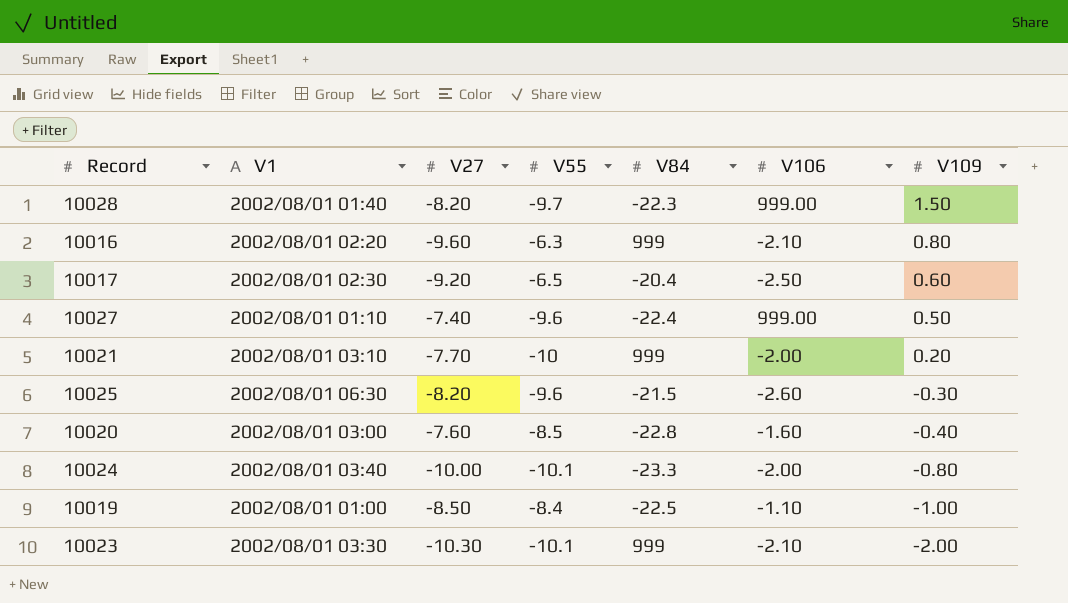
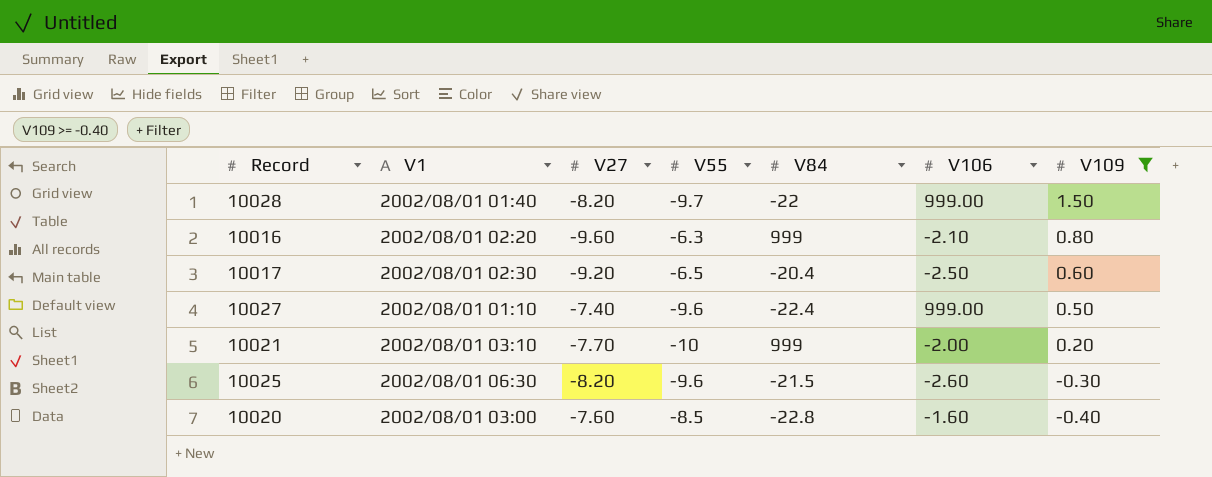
filter: none -> V109 >= -0.40
10028 | V84: -22.3 -> -22

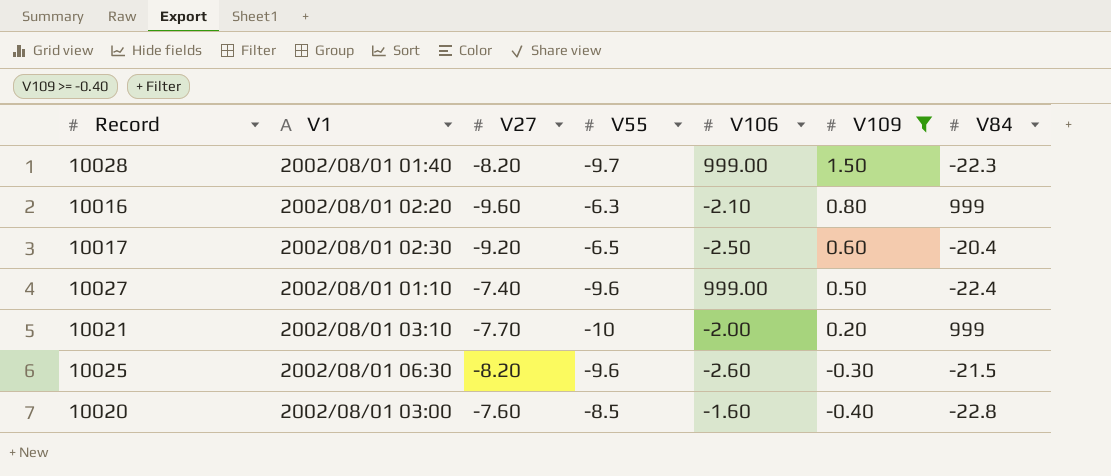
column V84 | position: 5 -> 7
10028 | V84: -22 -> -22.3

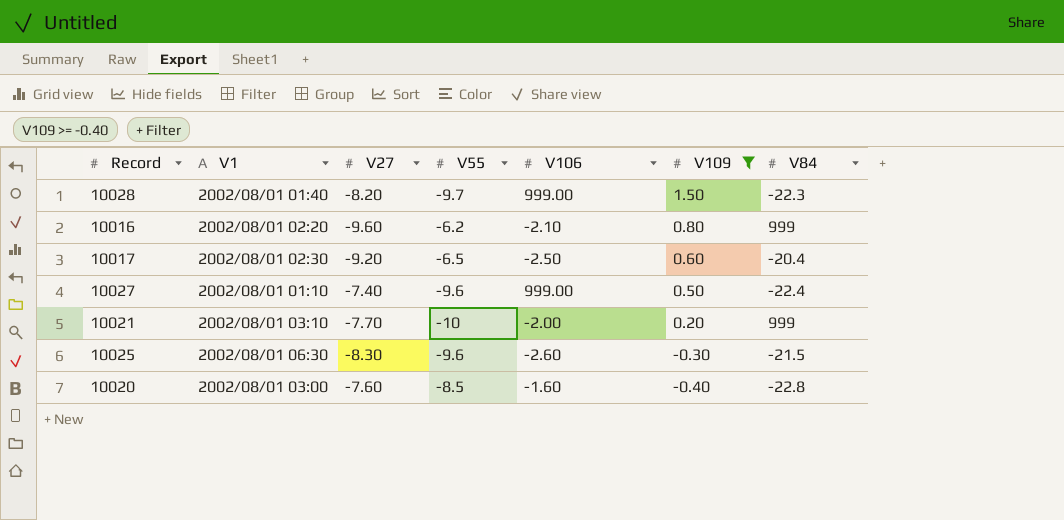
10016 | V55: -6.3 -> -6.2
10025 | V27: -8.20 -> -8.30

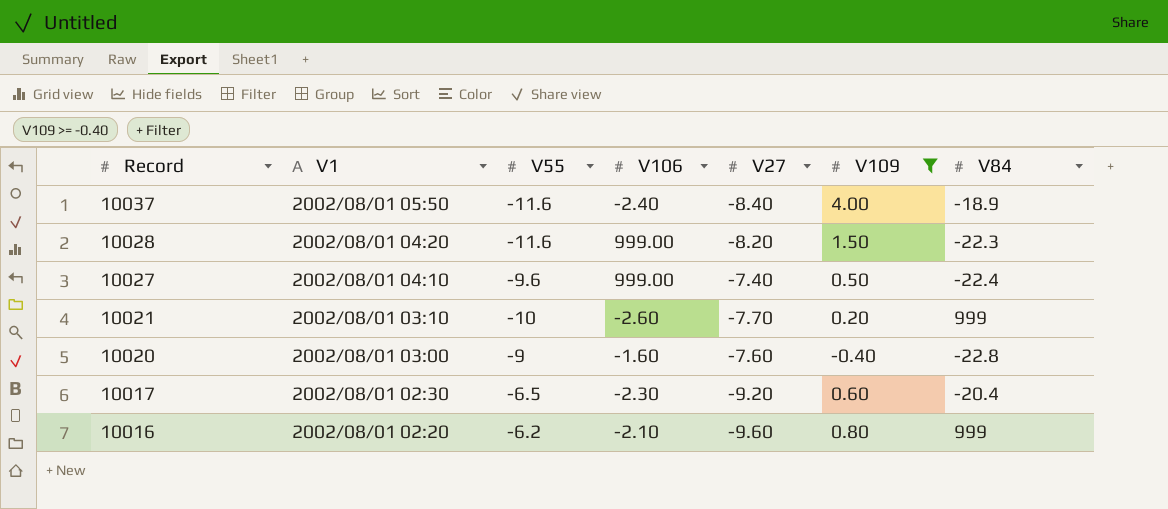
row order: V109 descending -> Record descending
column V27 | position: 3 -> 5
row 10025: 2002/08/01 06:30 | -8.30 | -9.6 | -2.60 | -0.30 | -21.5 -> none
row 10037: none -> 2002/08/01 05:50 | -11.6 | -2.40 | -8.40 | 4.00 | -18.9
10028 | V1: 2002/08/01 01:40 -> 2002/08/01 04:20
10028 | V55: -9.7 -> -11.6
10027 | V1: 2002/08/01 01:10 -> 2002/08/01 04:10
10021 | V106: -2.00 -> -2.60
10020 | V55: -8.5 -> -9
10017 | V106: -2.50 -> -2.30

